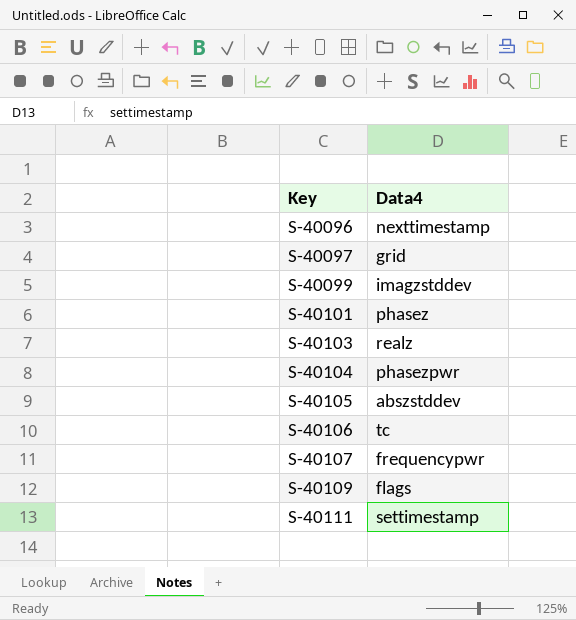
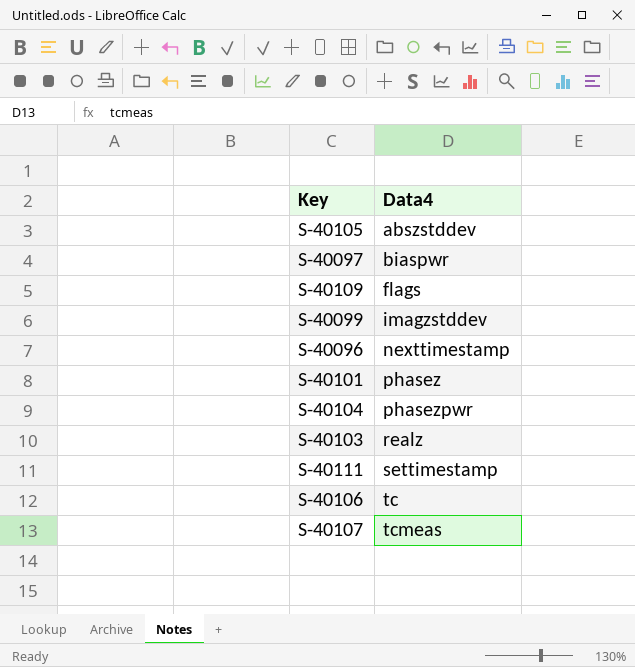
row order: Key ascending -> Data4 ascending
S-40097 | Data4: grid -> biaspwr
S-40107 | Data4: frequencypwr -> tcmeas

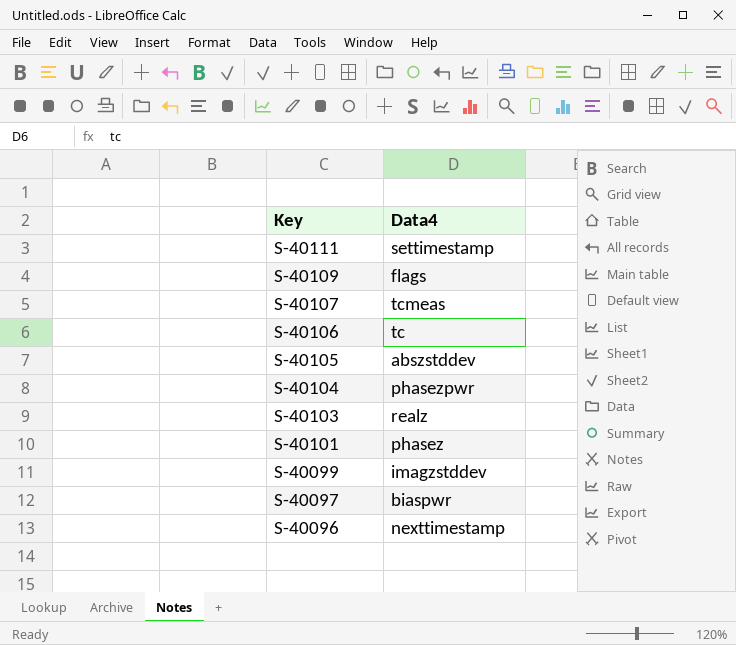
row order: Data4 ascending -> Key descending

